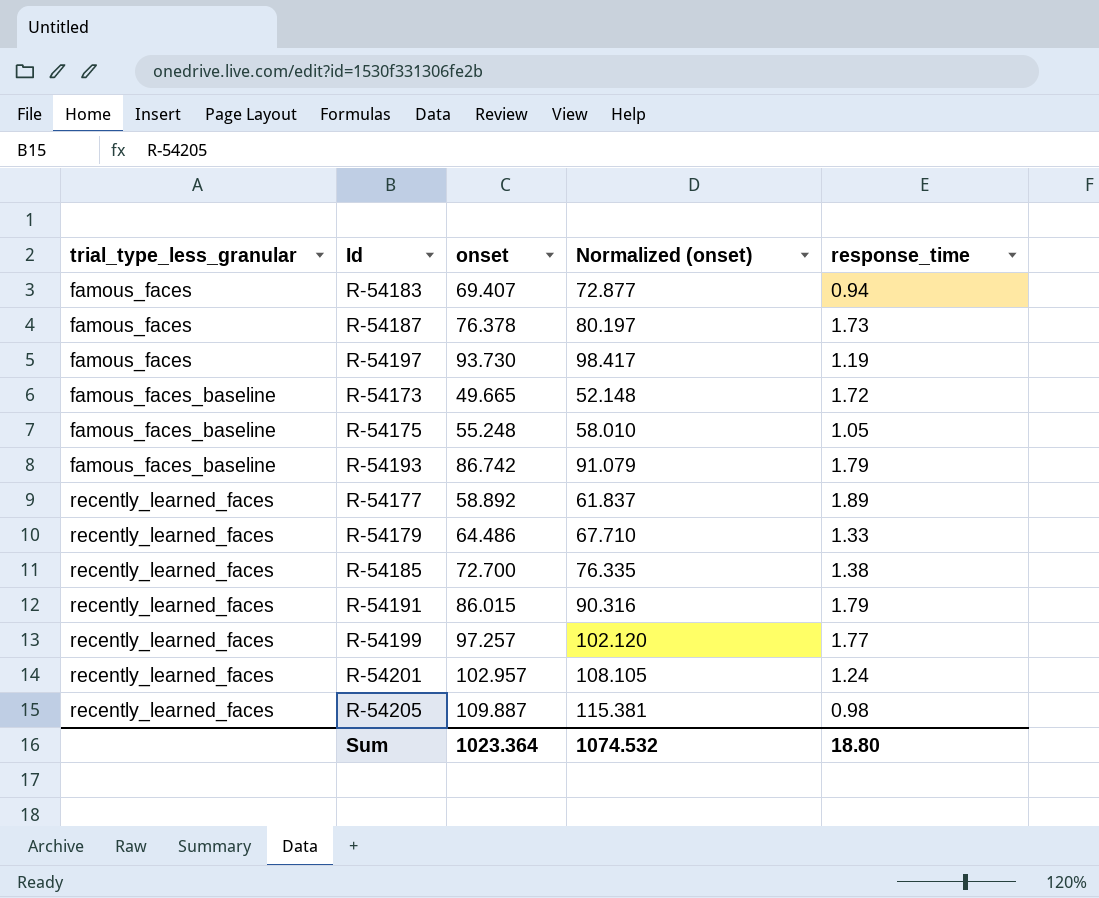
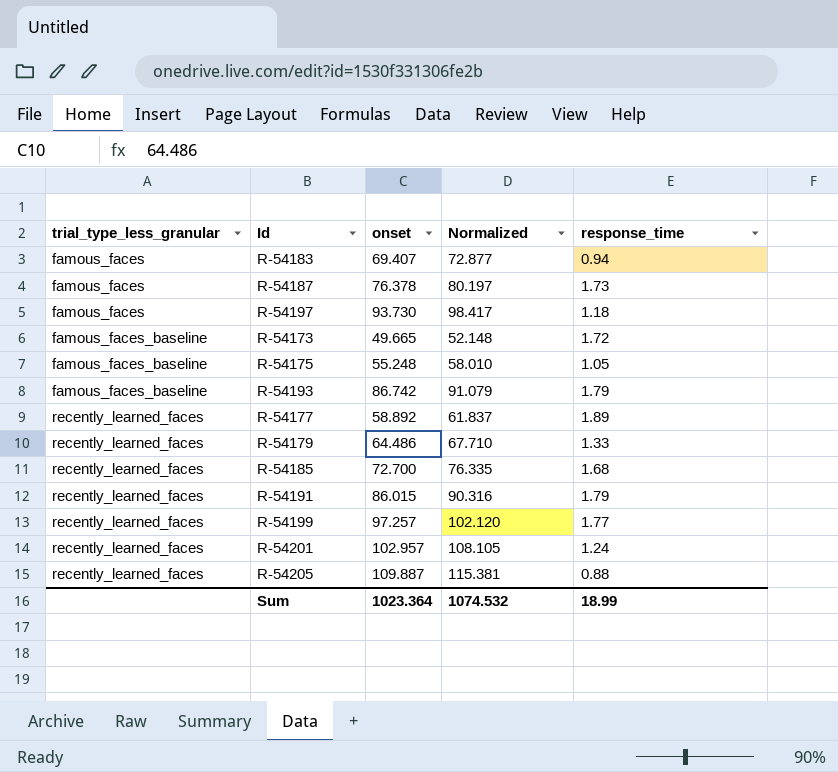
column name: Normalized (onset) -> Normalized
R-54197 | response_time: 1.19 -> 1.18
R-54185 | response_time: 1.38 -> 1.68
R-54205 | response_time: 0.98 -> 0.88
Sum | response_time: 18.80 -> 18.99

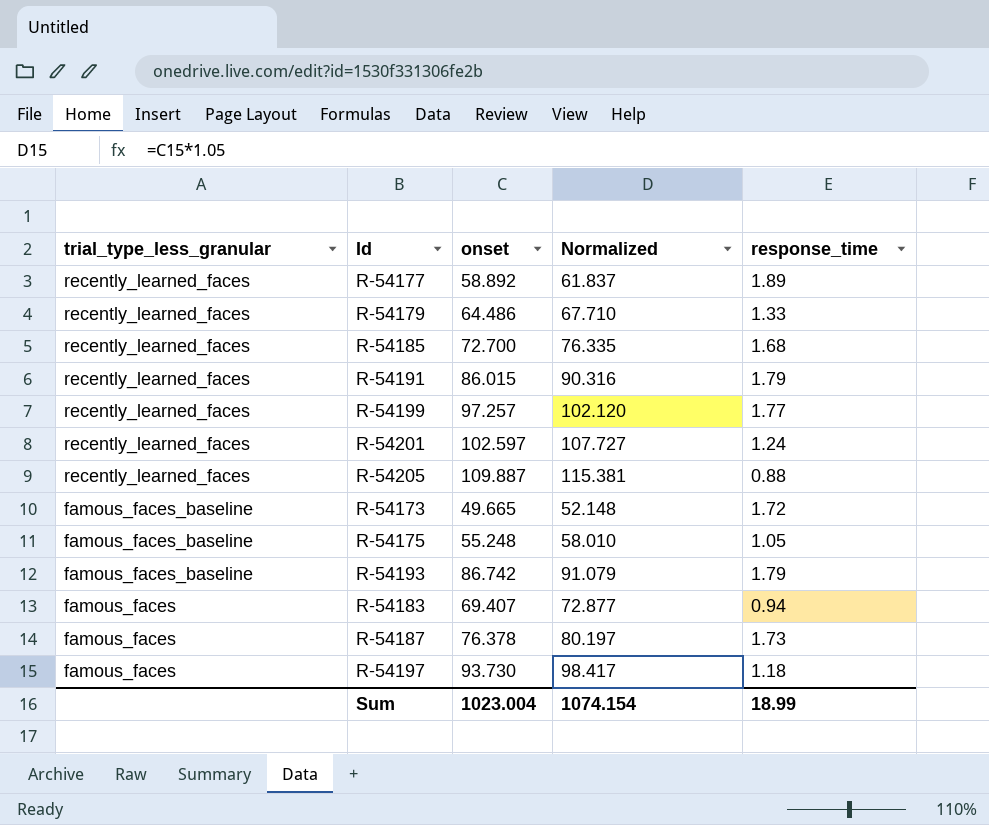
row order: trial_type_less_granular ascending -> trial_type_less_granular descending
R-54201 | onset: 102.957 -> 102.597
R-54201 | Normalized: 108.105 -> 107.727
Sum | onset: 1023.364 -> 1023.004
Sum | Normalized: 1074.532 -> 1074.154

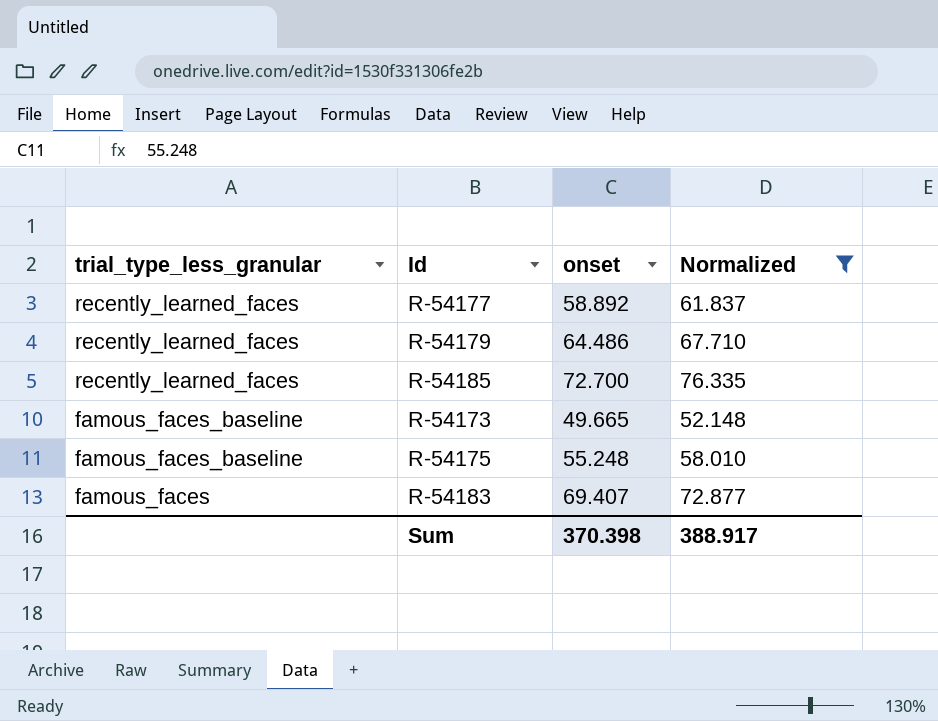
filter: none -> Normalized <= 76.335
column response_time | position: 5 -> none
Sum | onset: 1023.004 -> 370.398
Sum | Normalized: 1074.154 -> 388.917

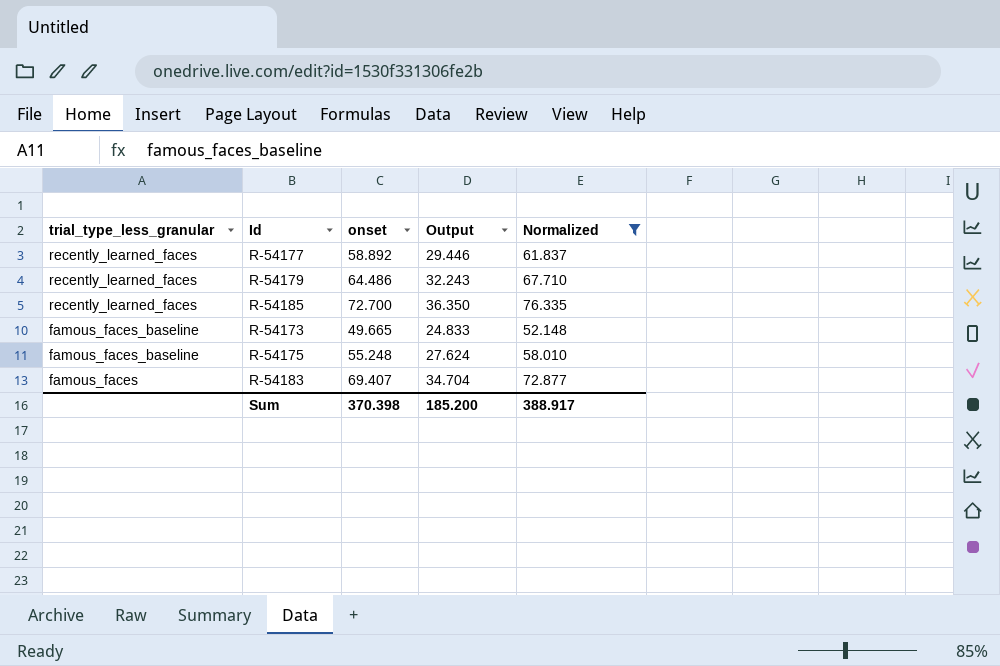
column Output | formula: none -> [onset] * 0.5

